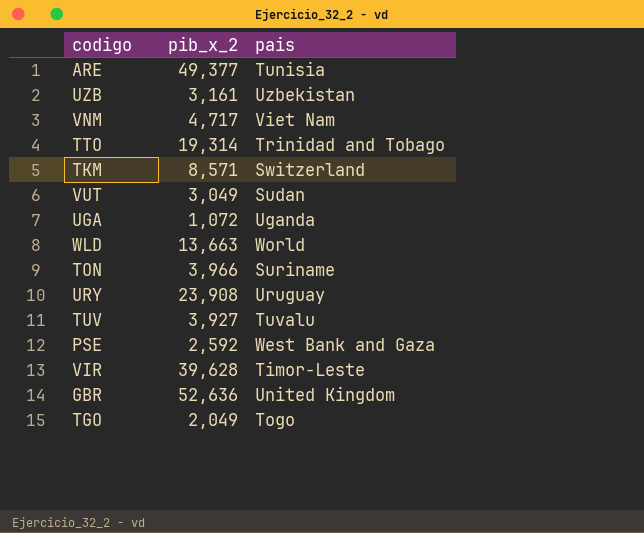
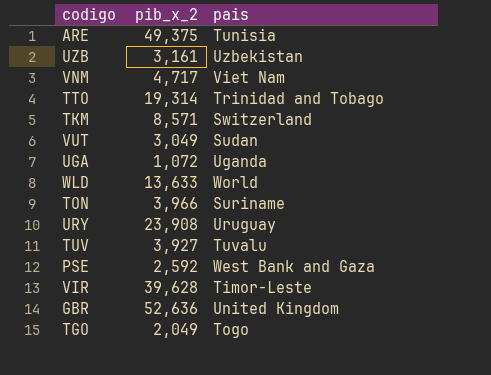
ARE | pib_x_2: 49,377 -> 49,375
WLD | pib_x_2: 13,663 -> 13,633

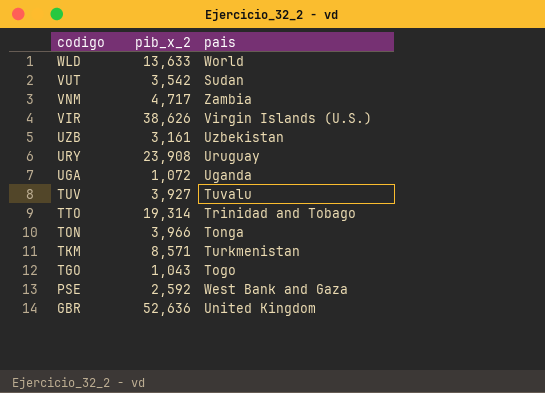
row order: none -> codigo descending
row ARE: 49,375 | Tunisia -> none
VUT | pib_x_2: 3,049 -> 3,542
VNM | pais: Viet Nam -> Zambia
VIR | pib_x_2: 39,628 -> 38,626
VIR | pais: Timor-Leste -> Virgin Islands (U.S.)
TON | pais: Suriname -> Tonga
TKM | pais: Switzerland -> Turkmenistan
TGO | pib_x_2: 2,049 -> 1,043

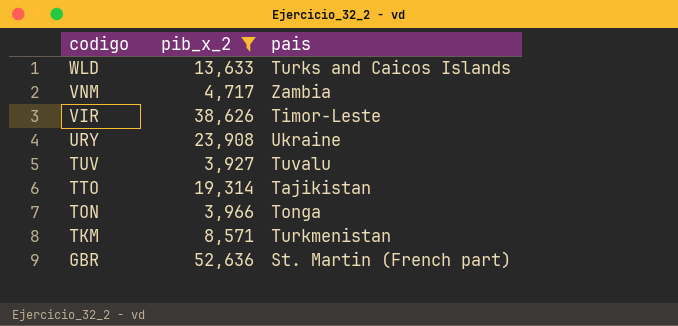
filter: none -> pib_x_2 >= 3,927
WLD | pais: World -> Turks and Caicos Islands
VIR | pais: Virgin Islands (U.S.) -> Timor-Leste
URY | pais: Uruguay -> Ukraine
TTO | pais: Trinidad and Tobago -> Tajikistan
GBR | pais: United Kingdom -> St. Martin (French part)

